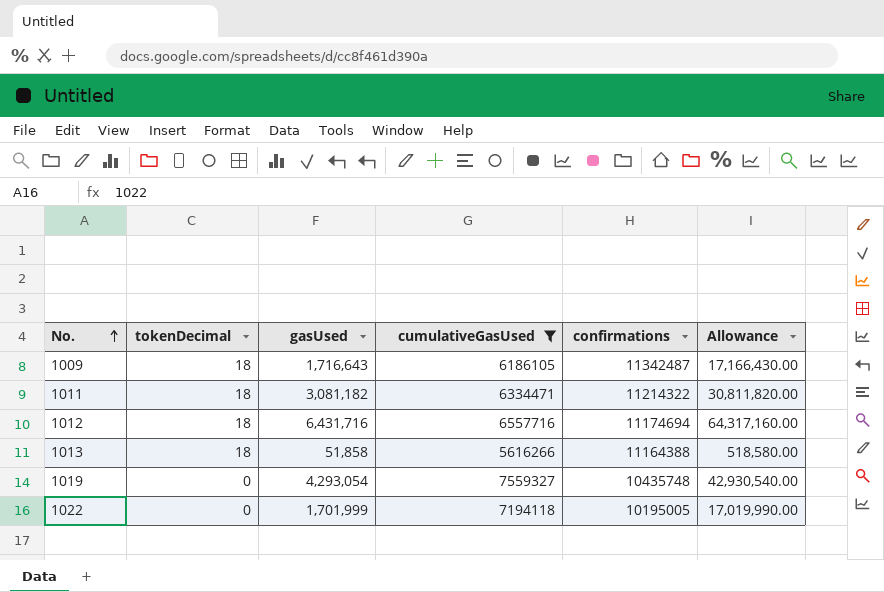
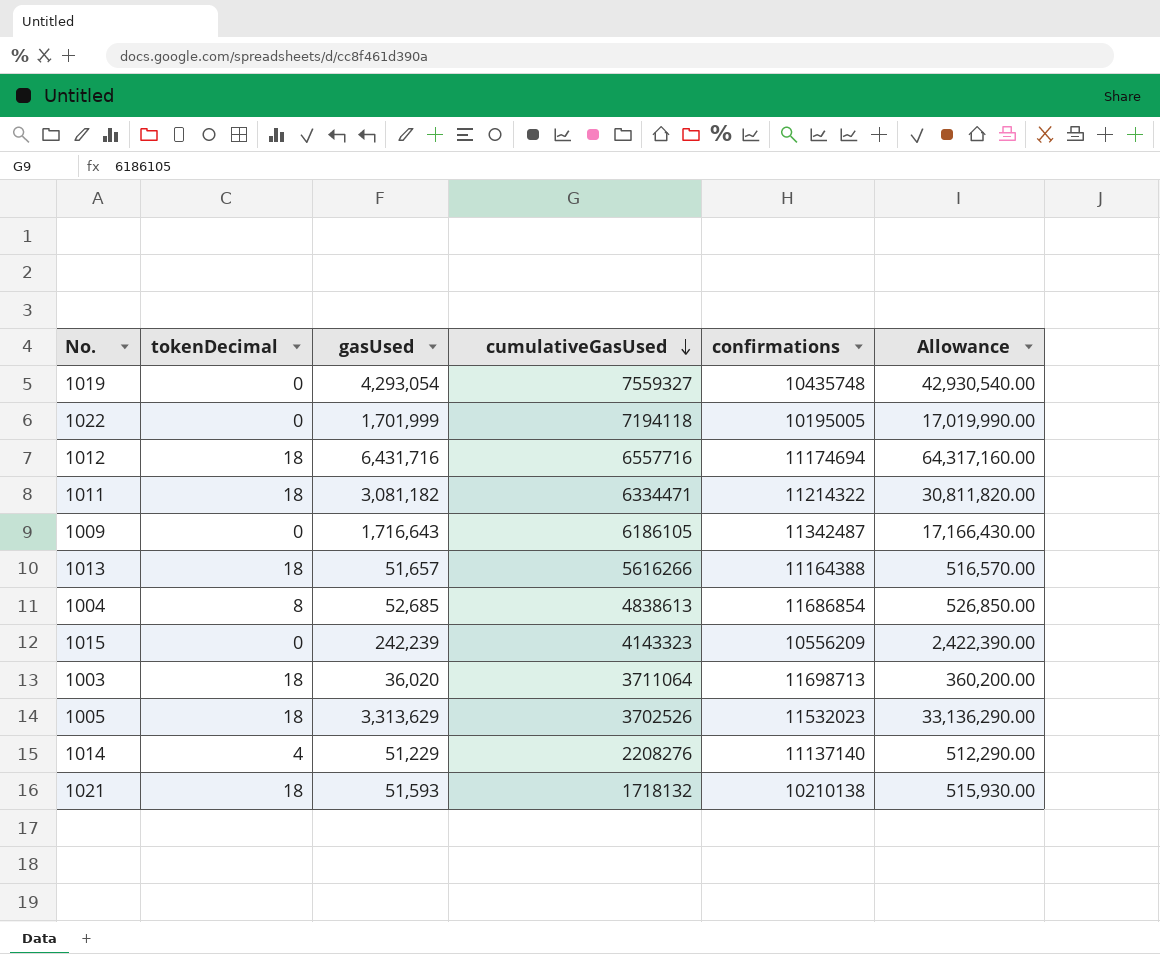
filter: cumulativeGasUsed >= 5616266 -> none
row order: No. ascending -> cumulativeGasUsed descending
1009 | tokenDecimal: 18 -> 0
1013 | gasUsed: 51,858 -> 51,657
1013 | Allowance: 518,580.00 -> 516,570.00

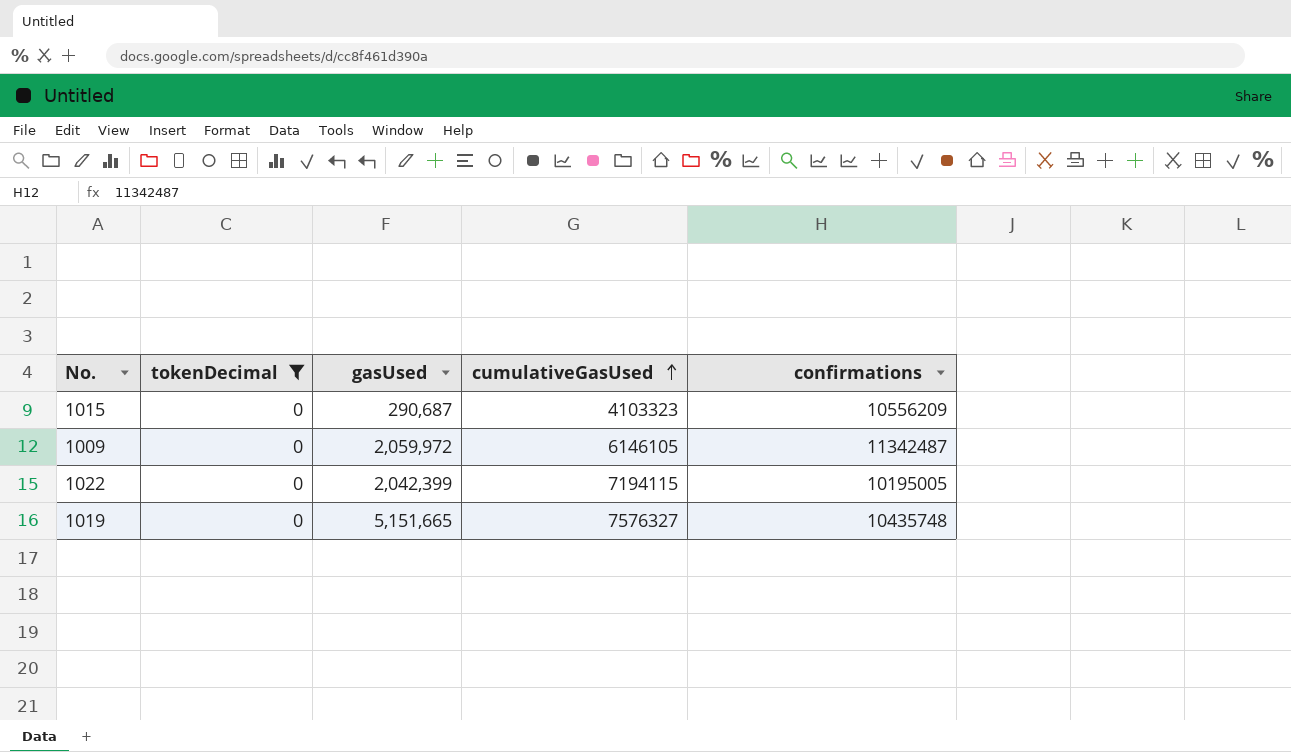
filter: none -> tokenDecimal = 0
row order: cumulativeGasUsed descending -> cumulativeGasUsed ascending
column Allowance | formula: [gasUsed] * 10 -> none
1015 | gasUsed: 242,239 -> 290,687
1015 | cumulativeGasUsed: 4143323 -> 4103323
1009 | gasUsed: 1,716,643 -> 2,059,972
1009 | cumulativeGasUsed: 6186105 -> 6146105
1022 | gasUsed: 1,701,999 -> 2,042,399
1022 | cumulativeGasUsed: 7194118 -> 7194115
1019 | gasUsed: 4,293,054 -> 5,151,665
1019 | cumulativeGasUsed: 7559327 -> 7576327

